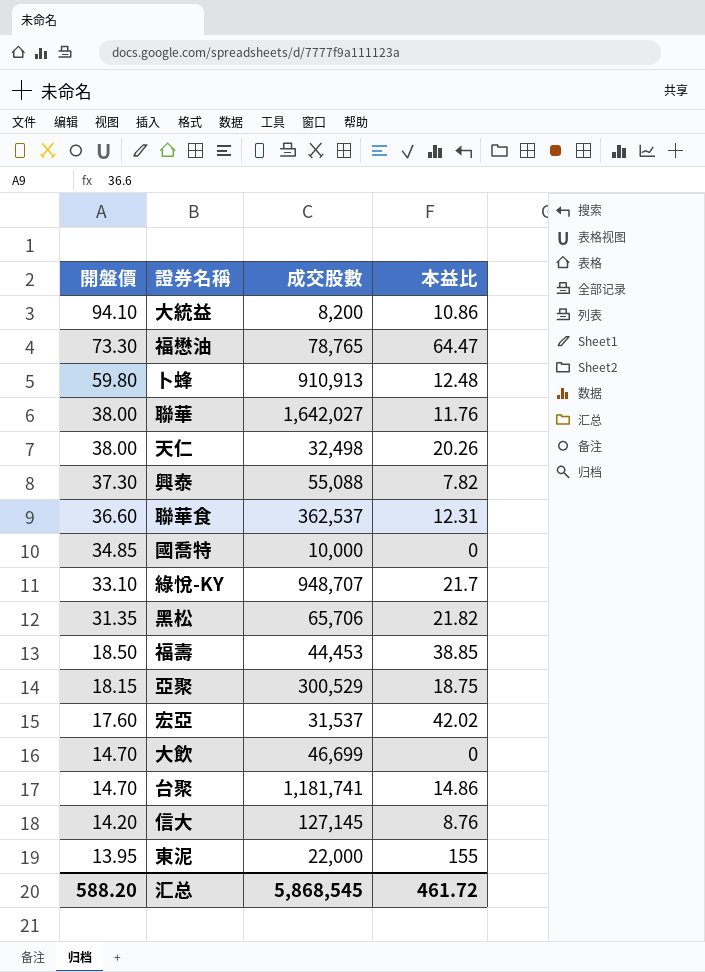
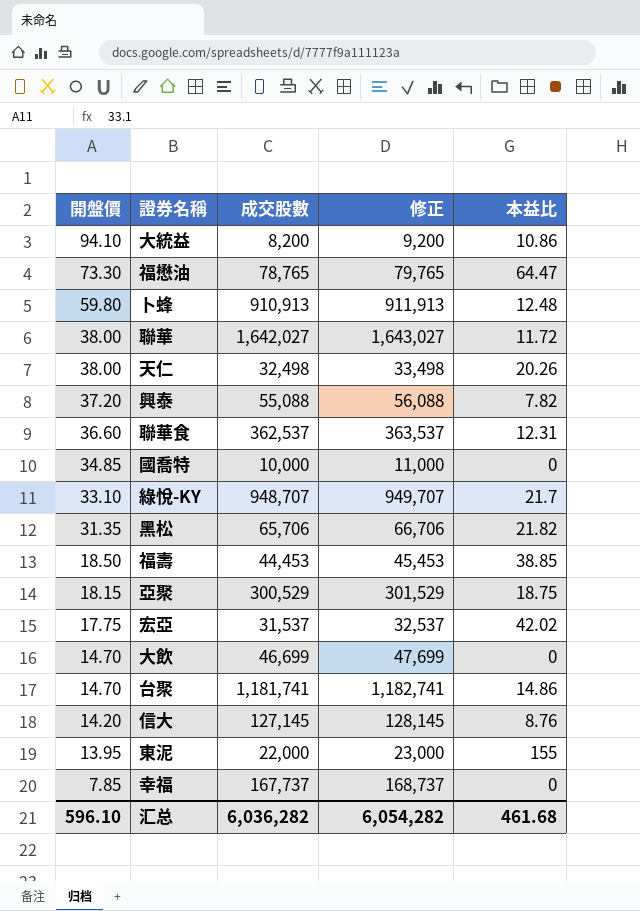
column 修正 | formula: none -> [成交股數] + 1000
聯華 | 本益比: 11.76 -> 11.72
興泰 | 開盤價: 37.30 -> 37.20
宏亞 | 開盤價: 17.60 -> 17.75
row 幸福: none -> 7.85 | 167,737 | 168,737 | 0
汇总 | 開盤價: 588.20 -> 596.10
汇总 | 成交股數: 5,868,545 -> 6,036,282
汇总 | 本益比: 461.72 -> 461.68

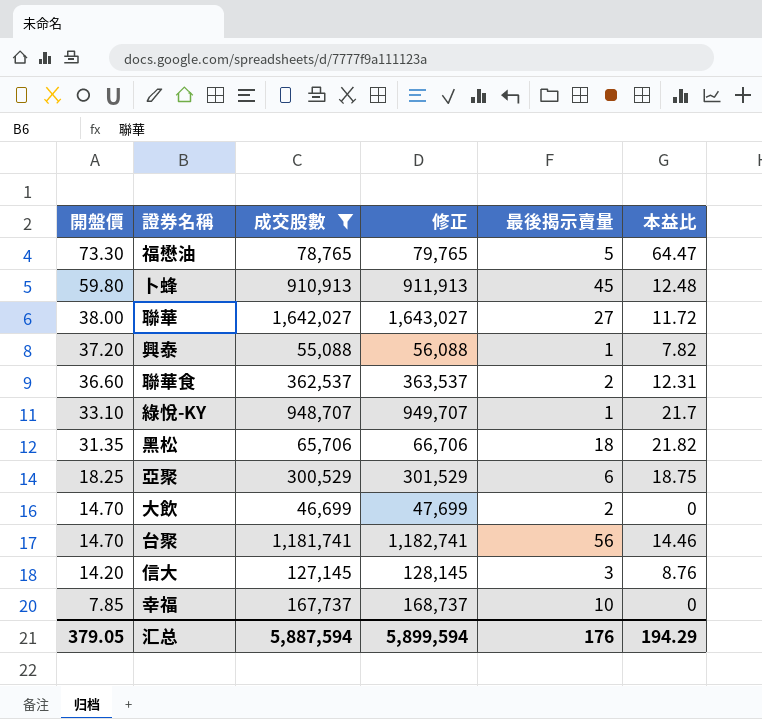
filter: none -> 成交股數 >= 46,699
column 最後揭示賣量 | position: none -> 5
亞聚 | 開盤價: 18.15 -> 18.25
台聚 | 本益比: 14.86 -> 14.46
汇总 | 開盤價: 596.10 -> 379.05
汇总 | 成交股數: 6,036,282 -> 5,887,594
汇总 | 修正: 6,054,282 -> 5,899,594
汇总 | 本益比: 461.68 -> 194.29

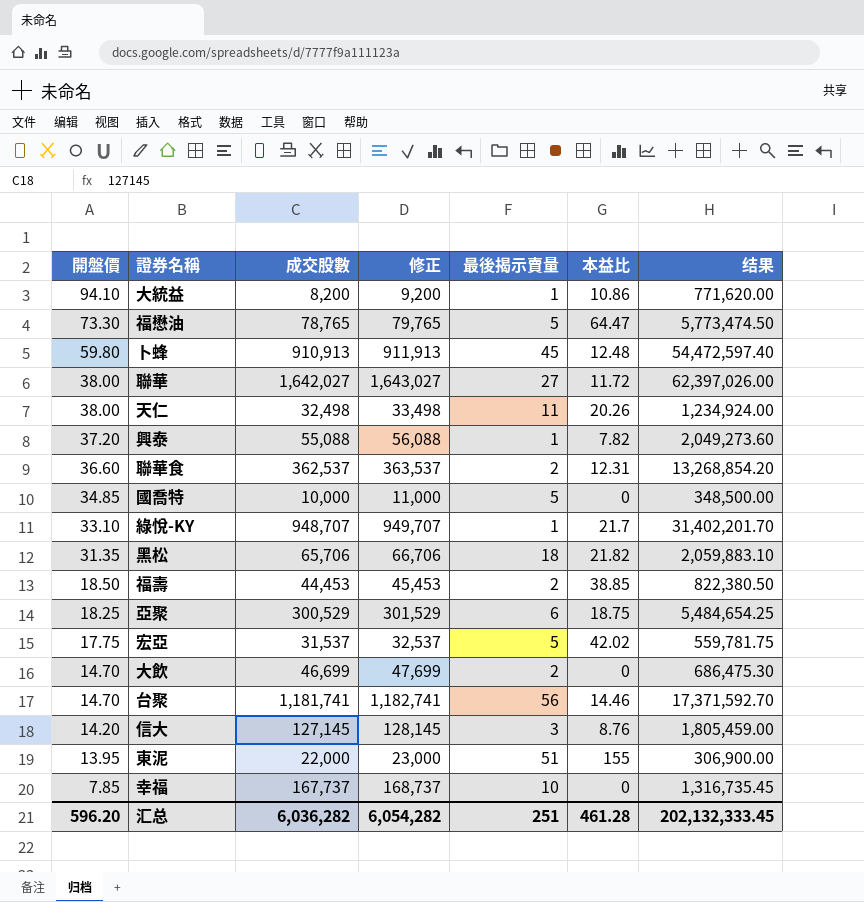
filter: 成交股數 >= 46,699 -> none
column 结果 | formula: none -> [開盤價] * [成交股數]
汇总 | 開盤價: 379.05 -> 596.20
汇总 | 成交股數: 5,887,594 -> 6,036,282
汇总 | 修正: 5,899,594 -> 6,054,282
汇总 | 最後揭示賣量: 176 -> 251
汇总 | 本益比: 194.29 -> 461.28

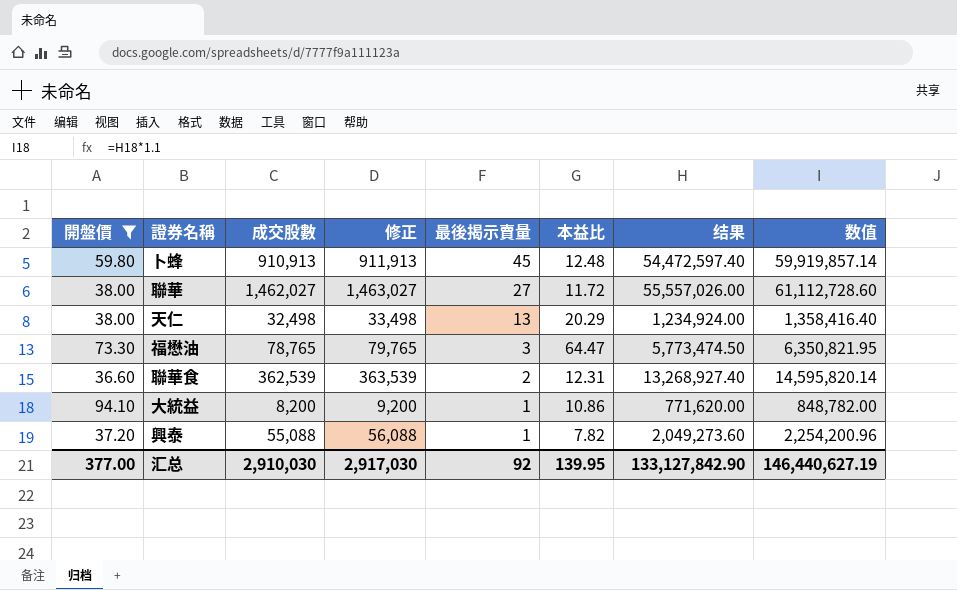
filter: none -> 開盤價 >= 36.60
row order: 開盤價 descending -> 最後揭示賣量 descending
column 数值 | formula: none -> [结果] * 1.1
聯華 | 成交股數: 1,642,027 -> 1,462,027
聯華 | 修正: 1,643,027 -> 1,463,027
聯華 | 结果: 62,397,026.00 -> 55,557,026.00
天仁 | 最後揭示賣量: 11 -> 13
天仁 | 本益比: 20.26 -> 20.29
福懋油 | 最後揭示賣量: 5 -> 3
聯華食 | 成交股數: 362,537 -> 362,539
聯華食 | 修正: 363,537 -> 363,539
聯華食 | 结果: 13,268,854.20 -> 13,268,927.40
汇总 | 開盤價: 596.20 -> 377.00
汇总 | 成交股數: 6,036,282 -> 2,910,030
汇总 | 修正: 6,054,282 -> 2,917,030
汇总 | 最後揭示賣量: 251 -> 92
汇总 | 本益比: 461.28 -> 139.95
汇总 | 结果: 202,132,333.45 -> 133,127,842.90

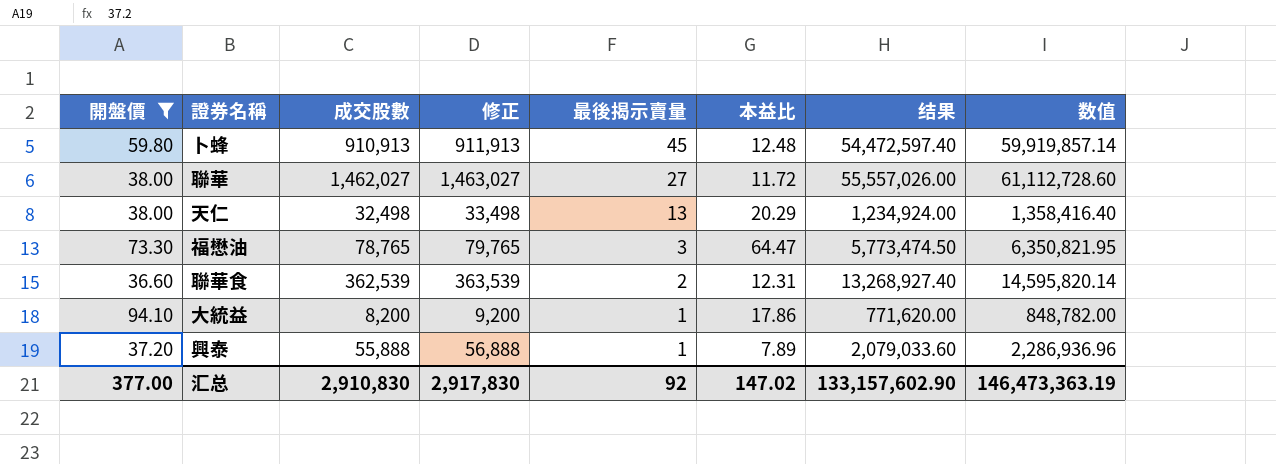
大統益 | 本益比: 10.86 -> 17.86
興泰 | 成交股數: 55,088 -> 55,888
興泰 | 修正: 56,088 -> 56,888
興泰 | 本益比: 7.82 -> 7.89
興泰 | 结果: 2,049,273.60 -> 2,079,033.60
興泰 | 数值: 2,254,200.96 -> 2,286,936.96
汇总 | 成交股數: 2,910,030 -> 2,910,830
汇总 | 修正: 2,917,030 -> 2,917,830
汇总 | 本益比: 139.95 -> 147.02
汇总 | 结果: 133,127,842.90 -> 133,157,602.90
汇总 | 数值: 146,440,627.19 -> 146,473,363.19

